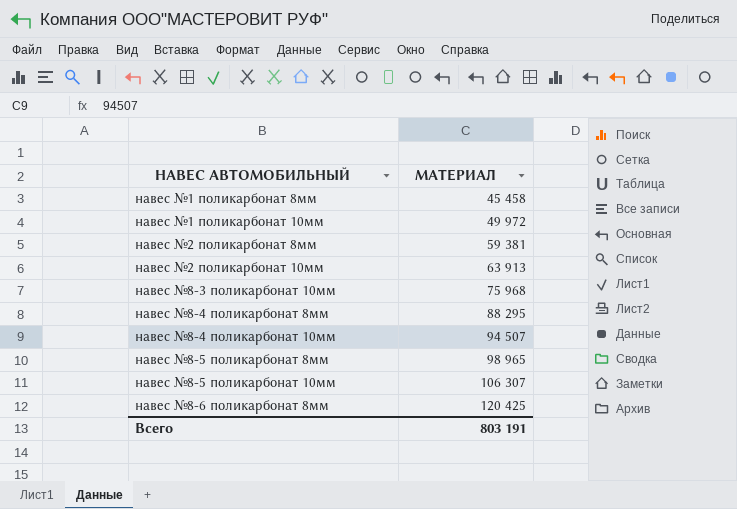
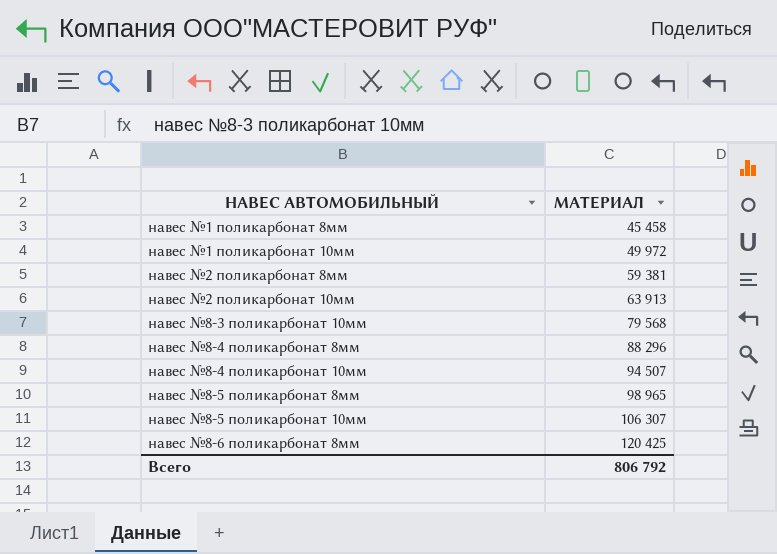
навес №8-3 поликарбонат 10мм | МАТЕРИАЛ: 75 968 -> 79 568
навес №8-4 поликарбонат 8мм | МАТЕРИАЛ: 88 295 -> 88 296
Всего | МАТЕРИАЛ: 803 191 -> 806 792

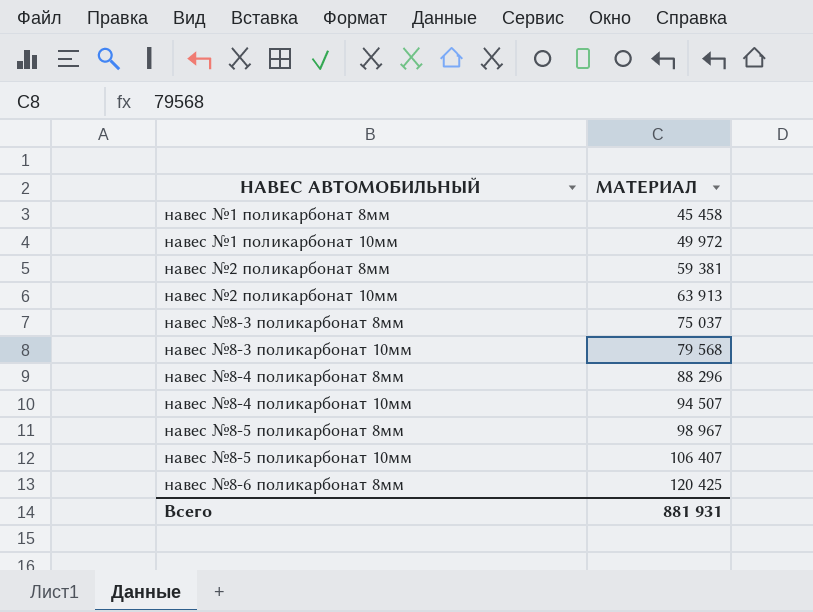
row навес №8-3 поликарбонат 8мм: none -> 75 037
навес №8-5 поликарбонат 8мм | МАТЕРИАЛ: 98 965 -> 98 967
навес №8-5 поликарбонат 10мм | МАТЕРИАЛ: 106 307 -> 106 407
Всего | МАТЕРИАЛ: 806 792 -> 881 931

